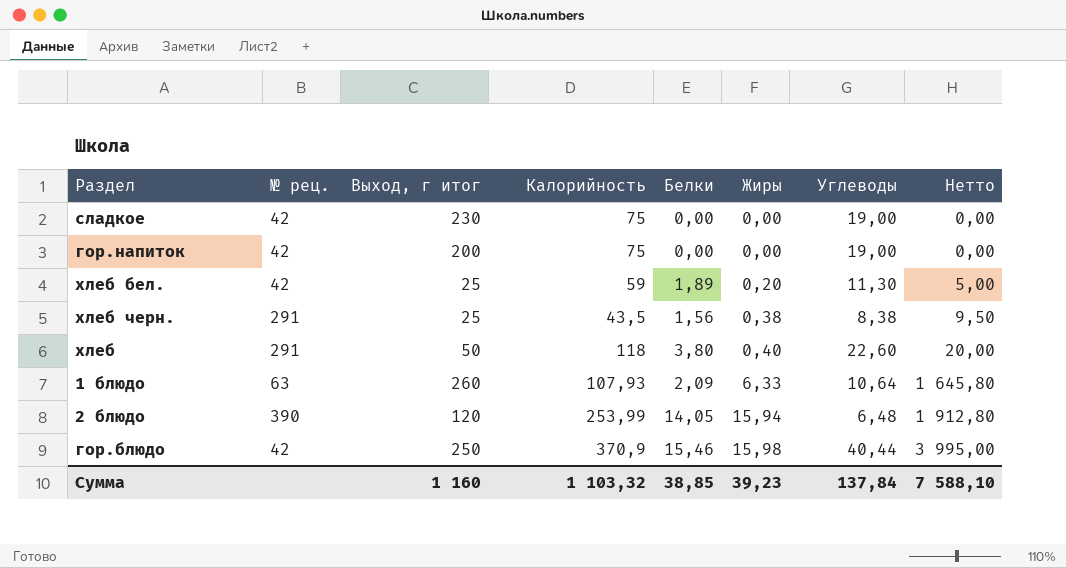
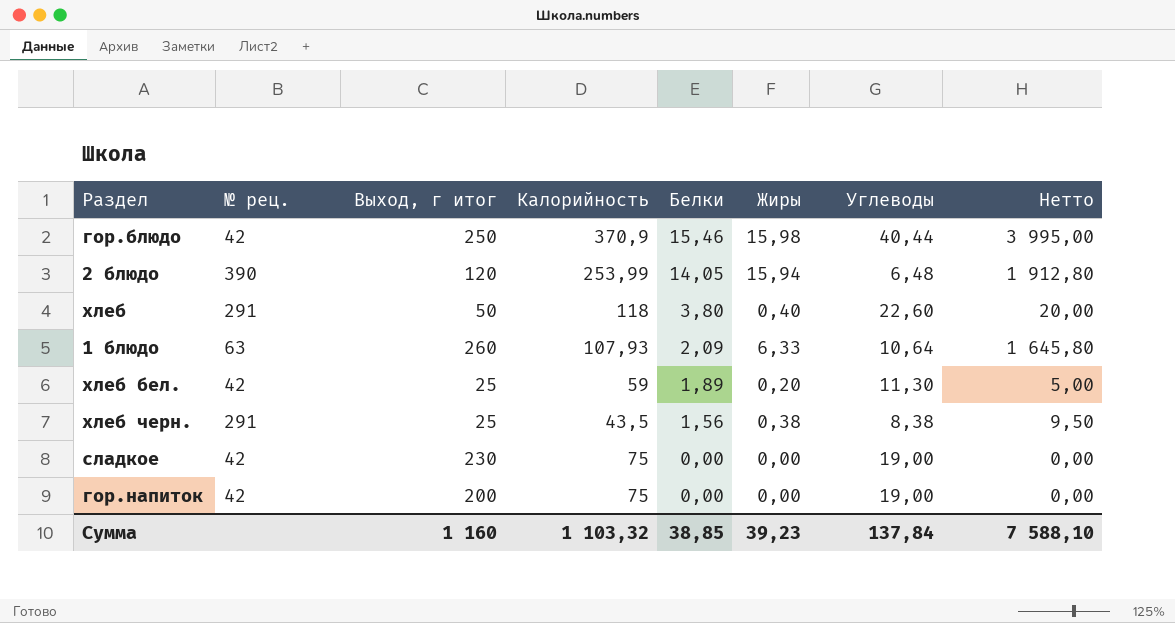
row order: Жиры ascending -> Белки descending

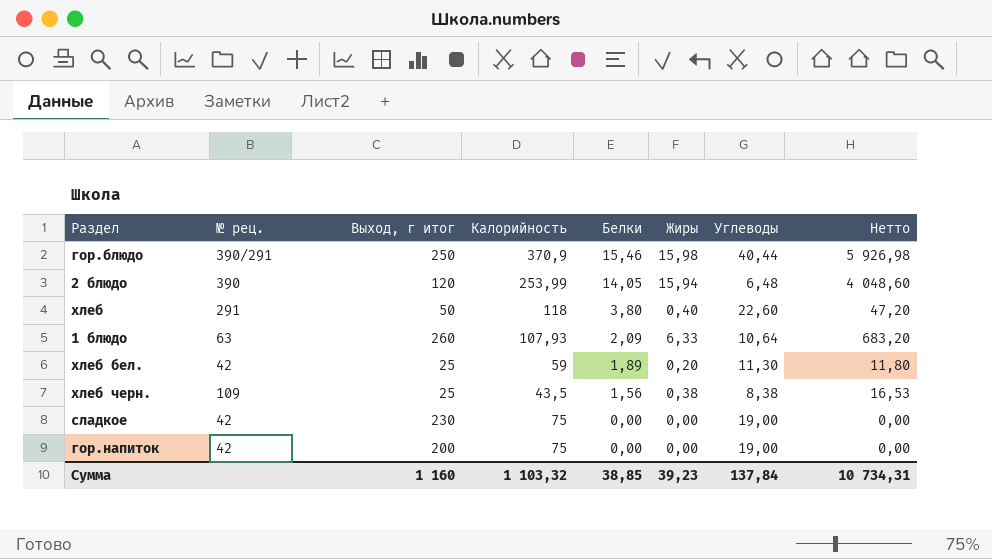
column Нетто | formula: [Выход, г итог] * [Жиры] -> [Калорийность] * [Жиры]
гор.блюдо | № рец.: 42 -> 390/291
хлеб черн. | № рец.: 291 -> 109
Сумма | Нетто: 7 588,10 -> 10 734,31

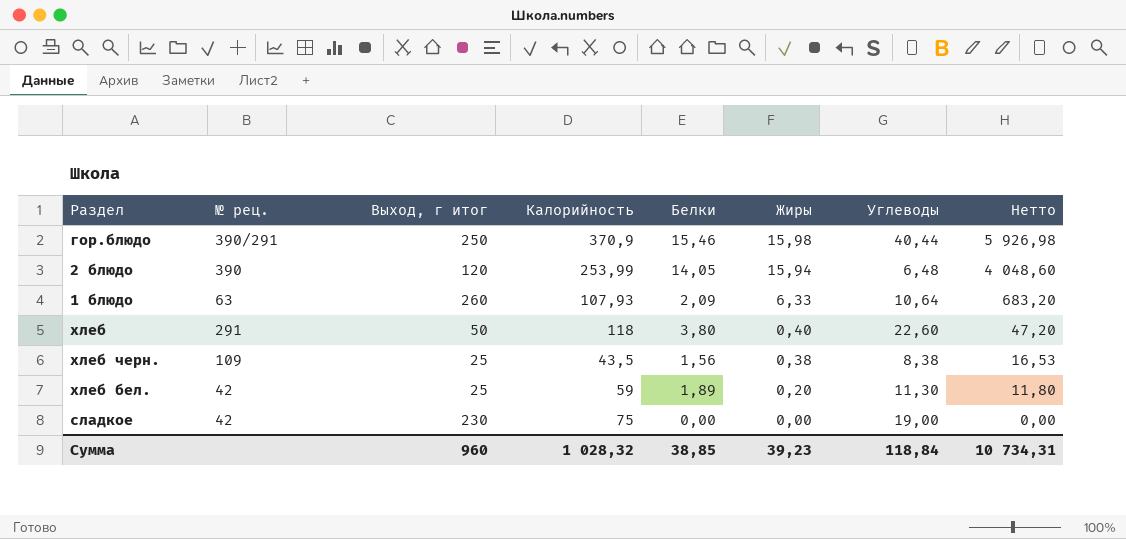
row order: Белки descending -> Жиры descending
row гор.напиток: 42 | 200 | 75 | 0,00 | 0,00 | 19,00 | 0,00 -> none
Сумма | Выход, г итог: 1 160 -> 960
Сумма | Калорийность: 1 103,32 -> 1 028,32
Сумма | Углеводы: 137,84 -> 118,84

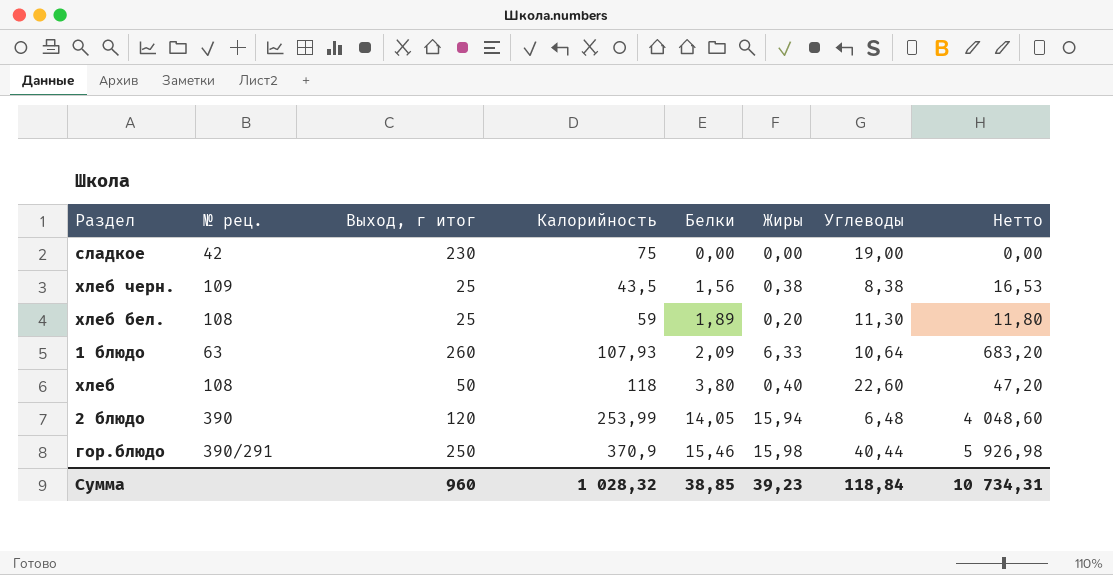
row order: Жиры descending -> Белки ascending
хлеб бел. | № рец.: 42 -> 108
хлеб | № рец.: 291 -> 108

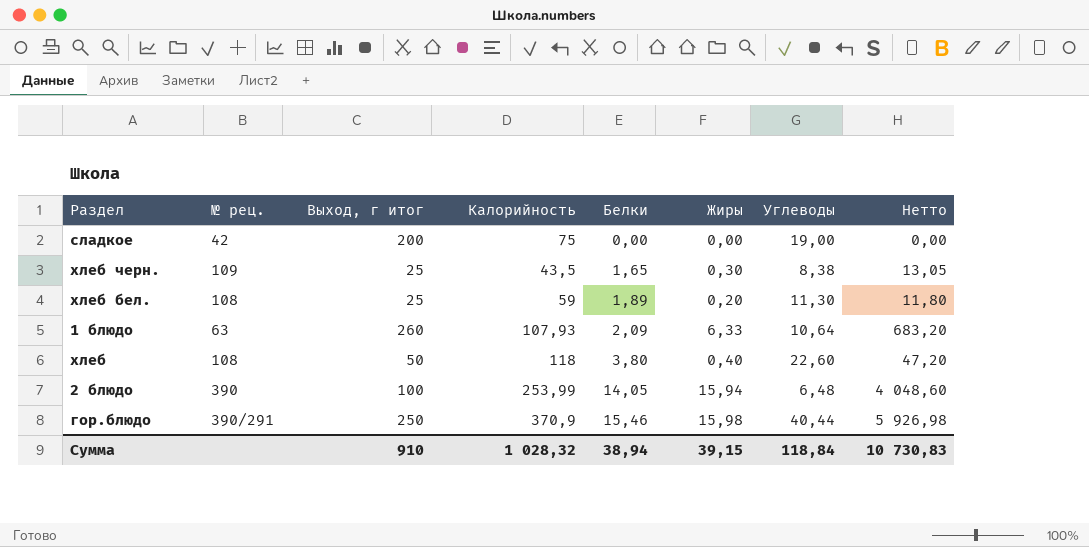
сладкое | Выход, г итог: 230 -> 200
хлеб черн. | Белки: 1,56 -> 1,65
хлеб черн. | Жиры: 0,38 -> 0,30
хлеб черн. | Нетто: 16,53 -> 13,05
2 блюдо | Выход, г итог: 120 -> 100
Сумма | Выход, г итог: 960 -> 910
Сумма | Белки: 38,85 -> 38,94
Сумма | Жиры: 39,23 -> 39,15
Сумма | Нетто: 10 734,31 -> 10 730,83

